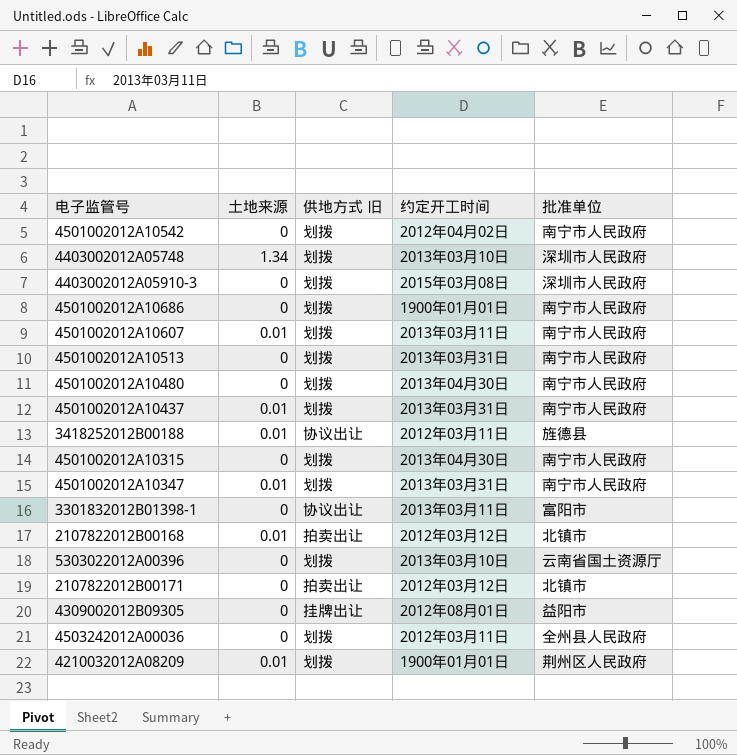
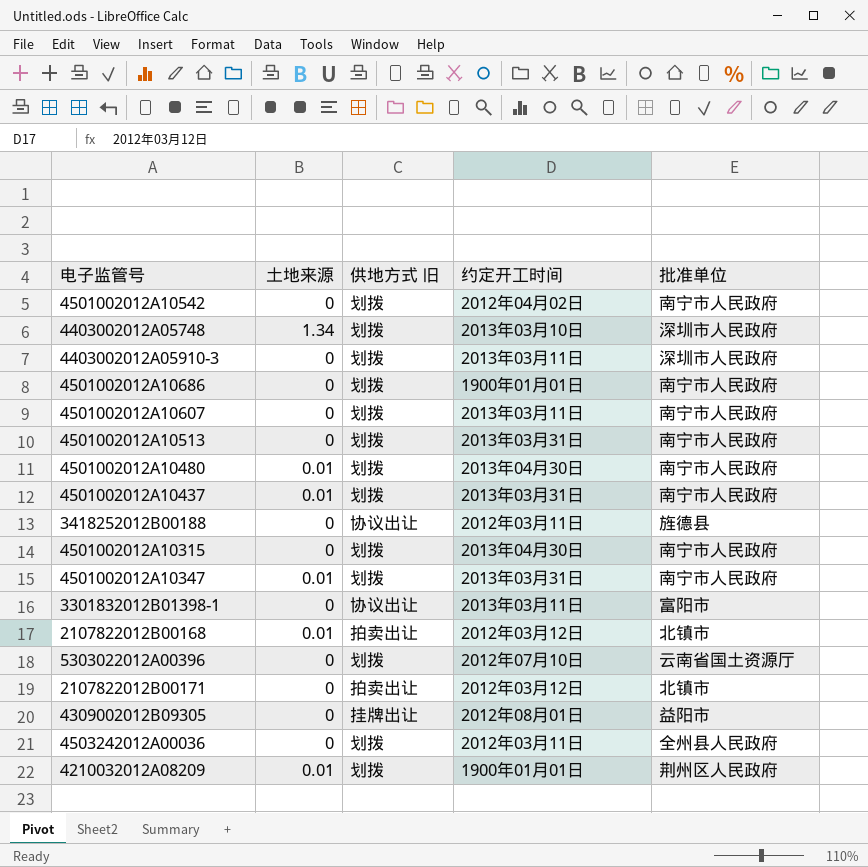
4403002012A05910-3 | 约定开工时间: 2015年03月08日 -> 2013年03月11日
4501002012A10607 | 土地来源: 0.01 -> 0
4501002012A10480 | 土地来源: 0 -> 0.01
3418252012B00188 | 土地来源: 0.01 -> 0
5303022012A00396 | 约定开工时间: 2013年03月10日 -> 2012年07月10日

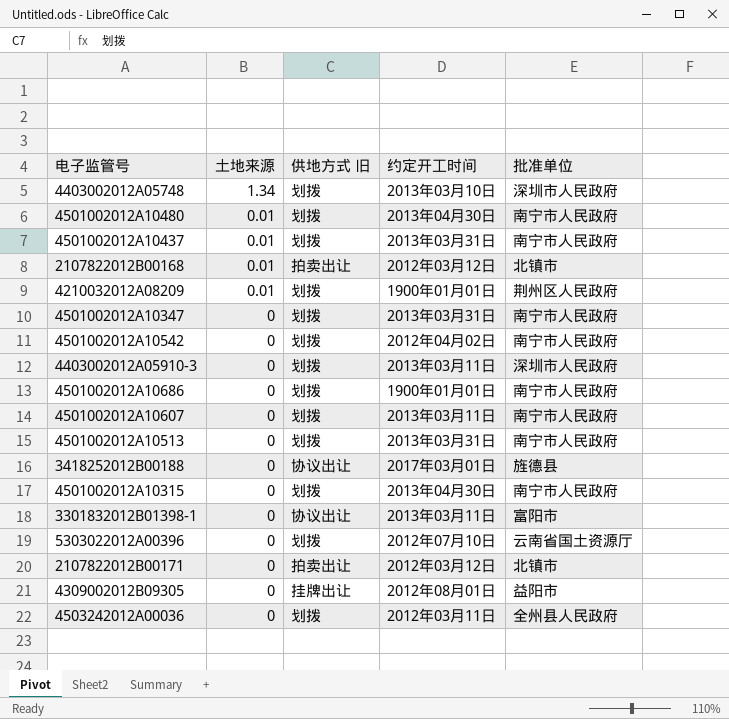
row order: none -> 土地来源 descending
4501002012A10347 | 土地来源: 0.01 -> 0
3418252012B00188 | 约定开工时间: 2012年03月11日 -> 2017年03月01日

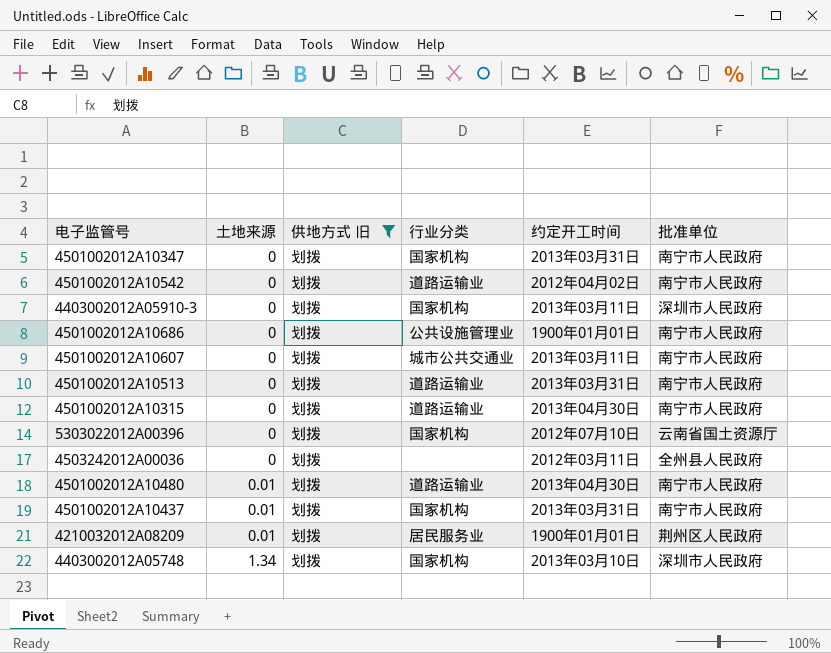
filter: none -> 供地方式 旧 = 划拨
row order: 土地来源 descending -> 土地来源 ascending
column 行业分类 | position: none -> 4

